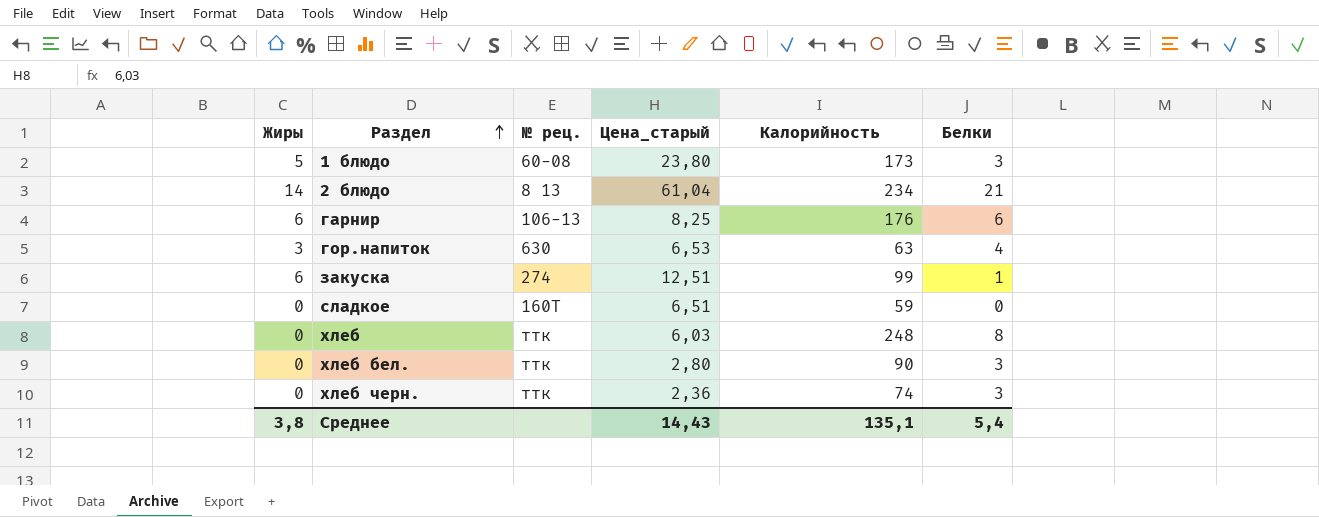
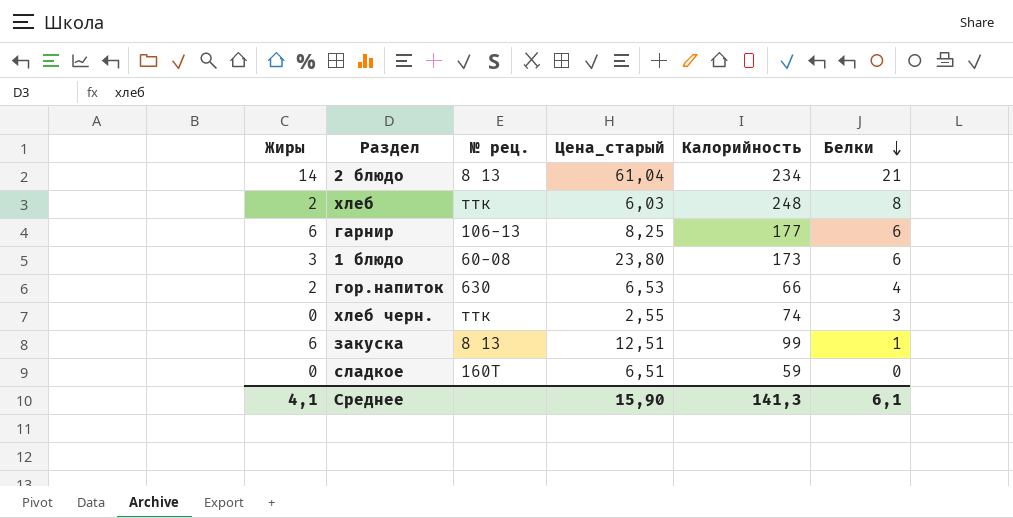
row order: Раздел ascending -> Белки descending
row хлеб бел.: 0 | ттк | 2,80 | 90 | 3 -> none
хлеб | Жиры: 0 -> 2
гарнир | Калорийность: 176 -> 177
1 блюдо | Жиры: 5 -> 3
1 блюдо | Белки: 3 -> 6
гор.напиток | Жиры: 3 -> 2
гор.напиток | Калорийность: 63 -> 66
хлеб черн. | Цена_старый: 2,36 -> 2,55
закуска | № рец.: 274 -> 8 13
Среднее | Жиры: 3,8 -> 4,1
Среднее | Цена_старый: 14,43 -> 15,90
Среднее | Калорийность: 135,1 -> 141,3
Среднее | Белки: 5,4 -> 6,1

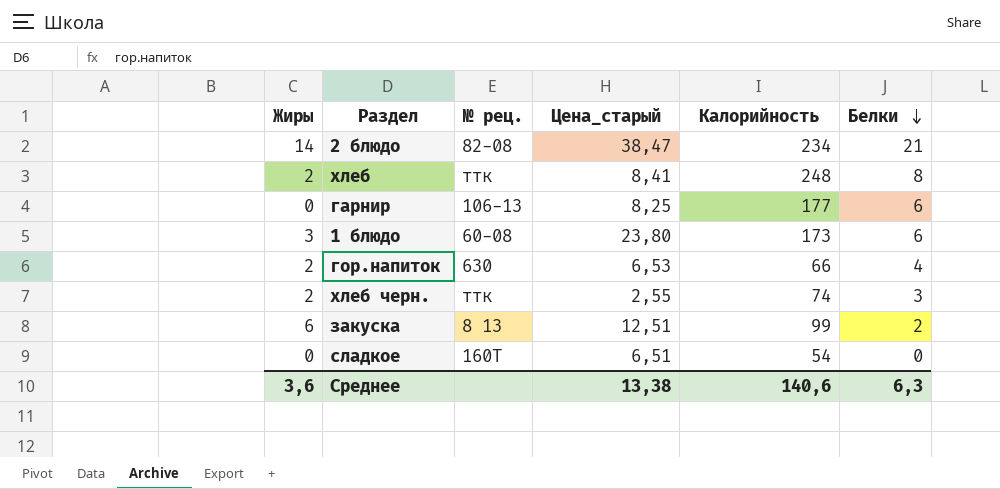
2 блюдо | № рец.: 8 13 -> 82-08
2 блюдо | Цена_старый: 61,04 -> 38,47
хлеб | Цена_старый: 6,03 -> 8,41
гарнир | Жиры: 6 -> 0
хлеб черн. | Жиры: 0 -> 2
закуска | Белки: 1 -> 2
сладкое | Калорийность: 59 -> 54
Среднее | Жиры: 4,1 -> 3,6
Среднее | Цена_старый: 15,90 -> 13,38
Среднее | Калорийность: 141,3 -> 140,6
Среднее | Белки: 6,1 -> 6,3

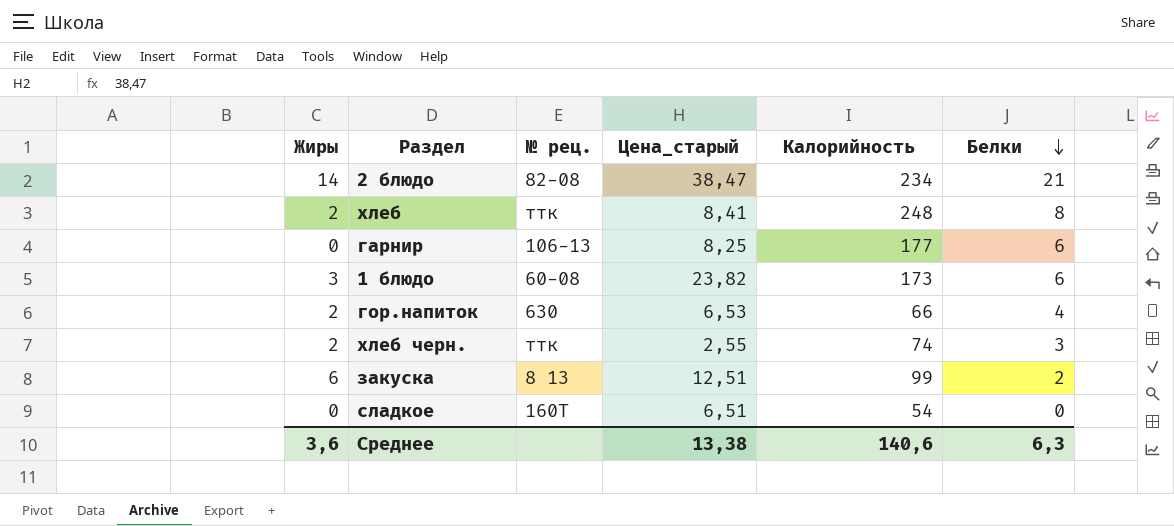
1 блюдо | Цена_старый: 23,80 -> 23,82

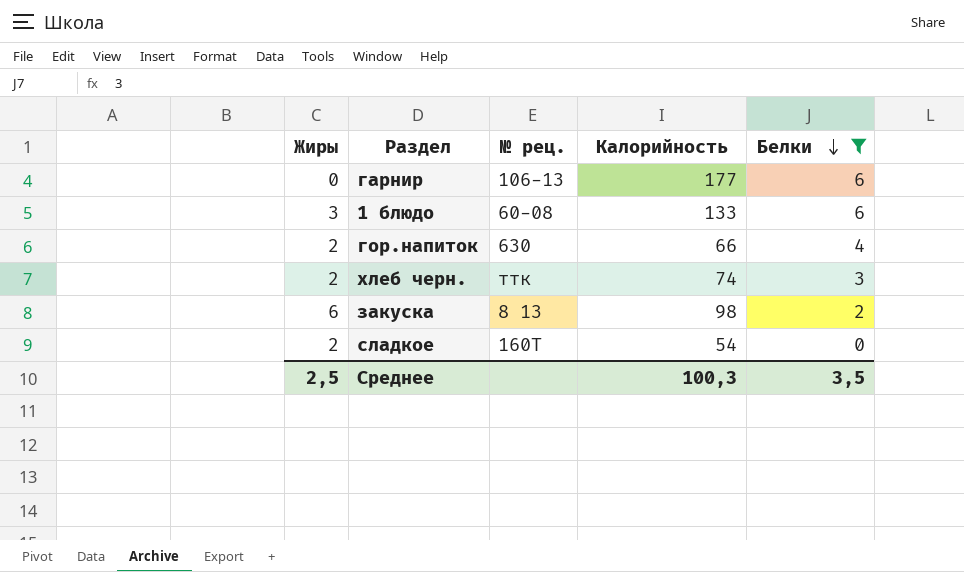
filter: none -> Белки <= 6
column Цена_старый | position: 4 -> none
1 блюдо | Калорийность: 173 -> 133
закуска | Калорийность: 99 -> 98
сладкое | Жиры: 0 -> 2
Среднее | Жиры: 3,6 -> 2,5
Среднее | Калорийность: 140,6 -> 100,3
Среднее | Белки: 6,3 -> 3,5

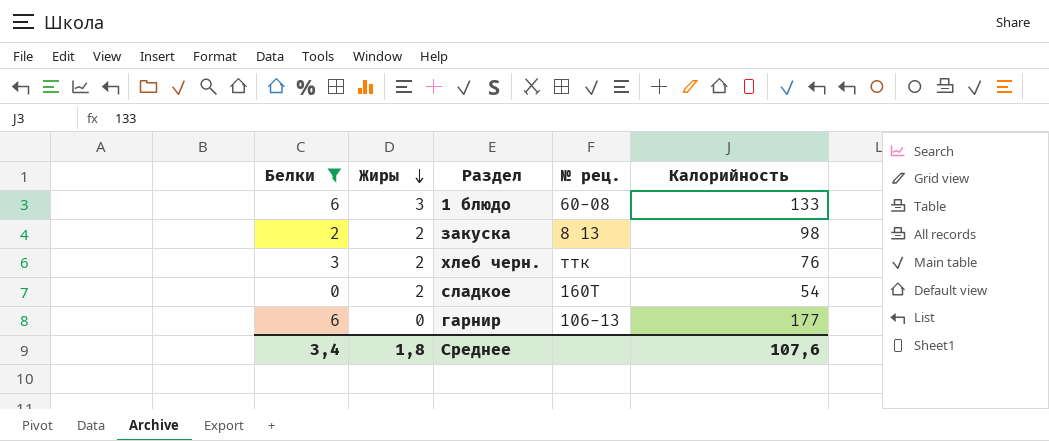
row order: Белки descending -> Жиры descending
column Белки | position: 5 -> 1
row гор.напиток: 2 | 630 | 66 | 4 -> none
закуска | Жиры: 6 -> 2
хлеб черн. | Калорийность: 74 -> 76
Среднее | Белки: 3,5 -> 3,4
Среднее | Жиры: 2,5 -> 1,8
Среднее | Калорийность: 100,3 -> 107,6

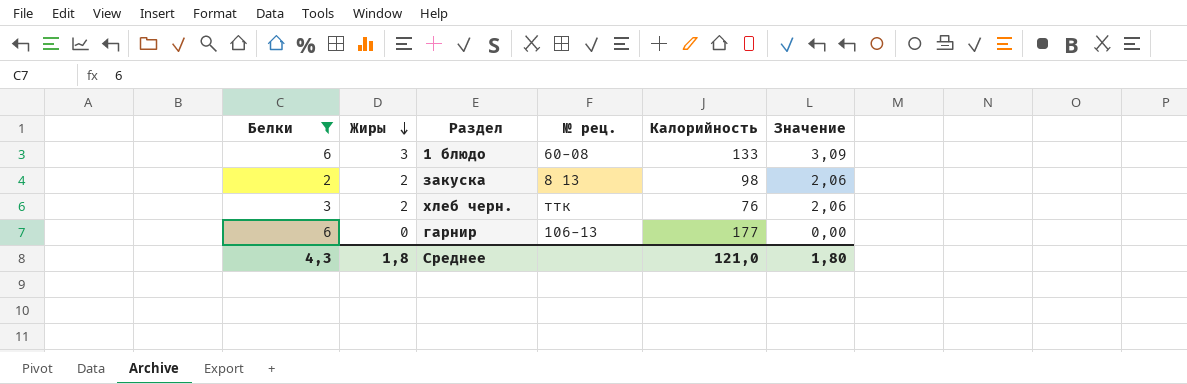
column Значение | formula: none -> [Жиры] * 1,03
row сладкое: 0 | 2 | 160Т | 54 -> none
Среднее | Белки: 3,4 -> 4,3
Среднее | Калорийность: 107,6 -> 121,0

